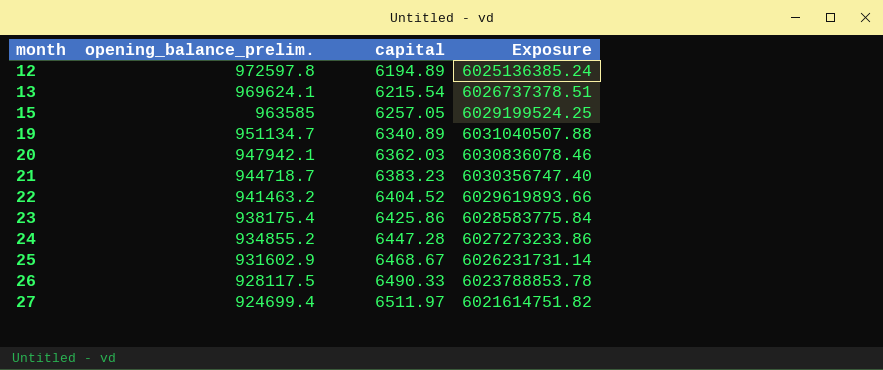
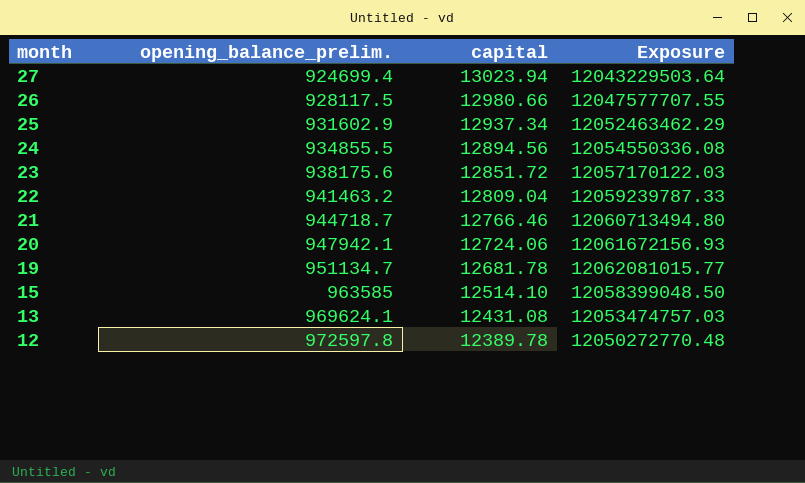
row order: month ascending -> month descending
27 | capital: 6511.97 -> 13023.94
27 | Exposure: 6021614751.82 -> 12043229503.64
26 | capital: 6490.33 -> 12980.66
26 | Exposure: 6023788853.78 -> 12047577707.55
25 | capital: 6468.67 -> 12937.34
25 | Exposure: 6026231731.14 -> 12052463462.29
24 | opening_balance_prelim.: 934855.2 -> 934855.5
24 | capital: 6447.28 -> 12894.56
24 | Exposure: 6027273233.86 -> 12054550336.08
23 | opening_balance_prelim.: 938175.4 -> 938175.6
23 | capital: 6425.86 -> 12851.72
23 | Exposure: 6028583775.84 -> 12057170122.03
22 | capital: 6404.52 -> 12809.04
22 | Exposure: 6029619893.66 -> 12059239787.33
21 | capital: 6383.23 -> 12766.46
21 | Exposure: 6030356747.40 -> 12060713494.80
20 | capital: 6362.03 -> 12724.06
20 | Exposure: 6030836078.46 -> 12061672156.93
19 | capital: 6340.89 -> 12681.78
19 | Exposure: 6031040507.88 -> 12062081015.77
15 | capital: 6257.05 -> 12514.10
15 | Exposure: 6029199524.25 -> 12058399048.50
13 | capital: 6215.54 -> 12431.08
13 | Exposure: 6026737378.51 -> 12053474757.03
12 | capital: 6194.89 -> 12389.78
12 | Exposure: 6025136385.24 -> 12050272770.48

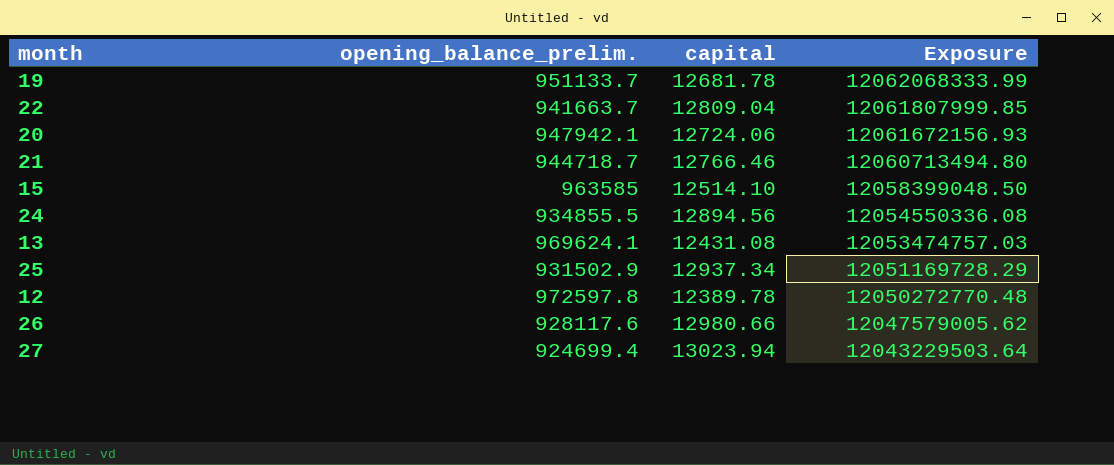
row order: month descending -> Exposure descending
row 23: 938175.6 | 12851.72 | 12057170122.03 -> none
19 | opening_balance_prelim.: 951134.7 -> 951133.7
19 | Exposure: 12062081015.77 -> 12062068333.99
22 | opening_balance_prelim.: 941463.2 -> 941663.7
22 | Exposure: 12059239787.33 -> 12061807999.85
25 | opening_balance_prelim.: 931602.9 -> 931502.9
25 | Exposure: 12052463462.29 -> 12051169728.29
26 | opening_balance_prelim.: 928117.5 -> 928117.6
26 | Exposure: 12047577707.55 -> 12047579005.62

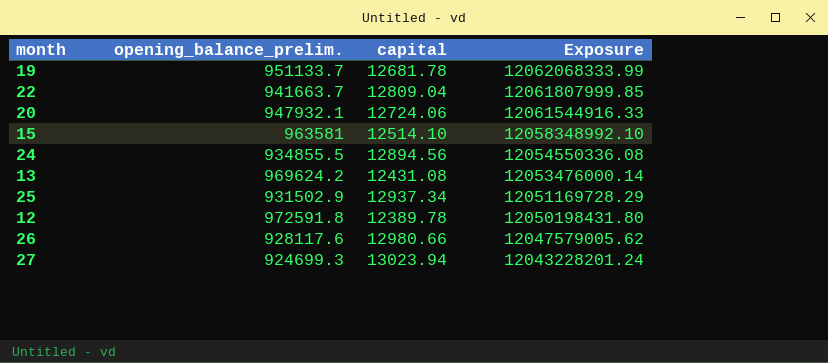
row 21: 944718.7 | 12766.46 | 12060713494.80 -> none
20 | opening_balance_prelim.: 947942.1 -> 947932.1
20 | Exposure: 12061672156.93 -> 12061544916.33
15 | opening_balance_prelim.: 963585 -> 963581
15 | Exposure: 12058399048.50 -> 12058348992.10
13 | opening_balance_prelim.: 969624.1 -> 969624.2
13 | Exposure: 12053474757.03 -> 12053476000.14
12 | opening_balance_prelim.: 972597.8 -> 972591.8
12 | Exposure: 12050272770.48 -> 12050198431.80
27 | opening_balance_prelim.: 924699.4 -> 924699.3
27 | Exposure: 12043229503.64 -> 12043228201.24

